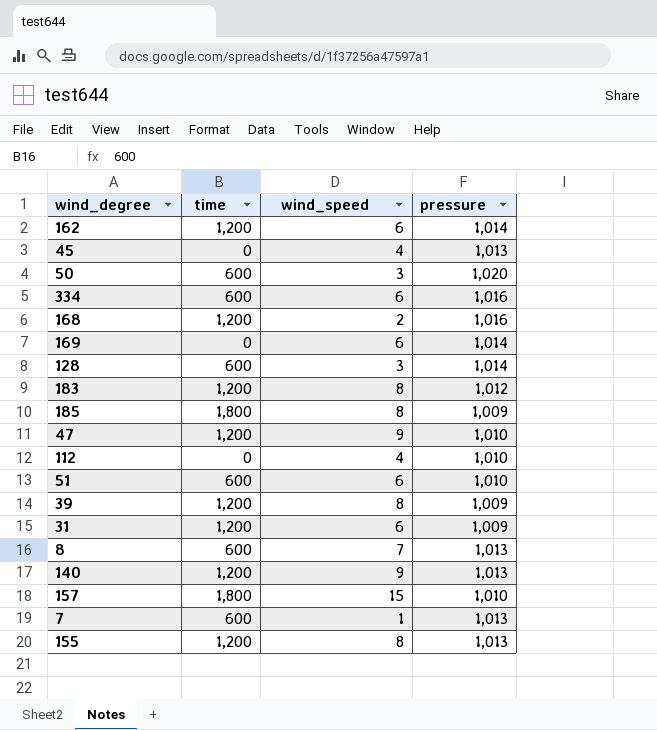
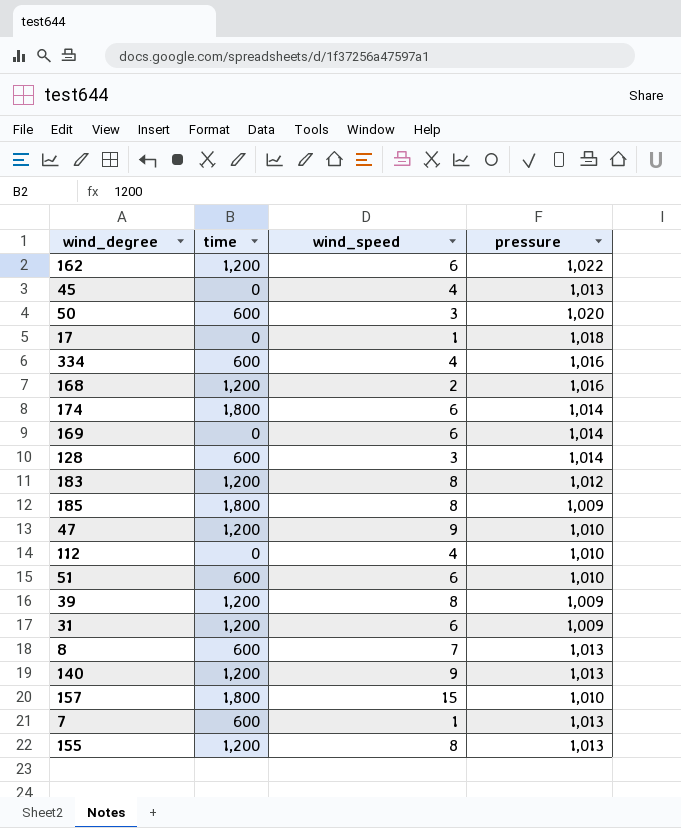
162 | pressure: 1,014 -> 1,022
row 17: none -> 0 | 1 | 1,018
334 | wind_speed: 6 -> 4
row 174: none -> 1,800 | 6 | 1,014

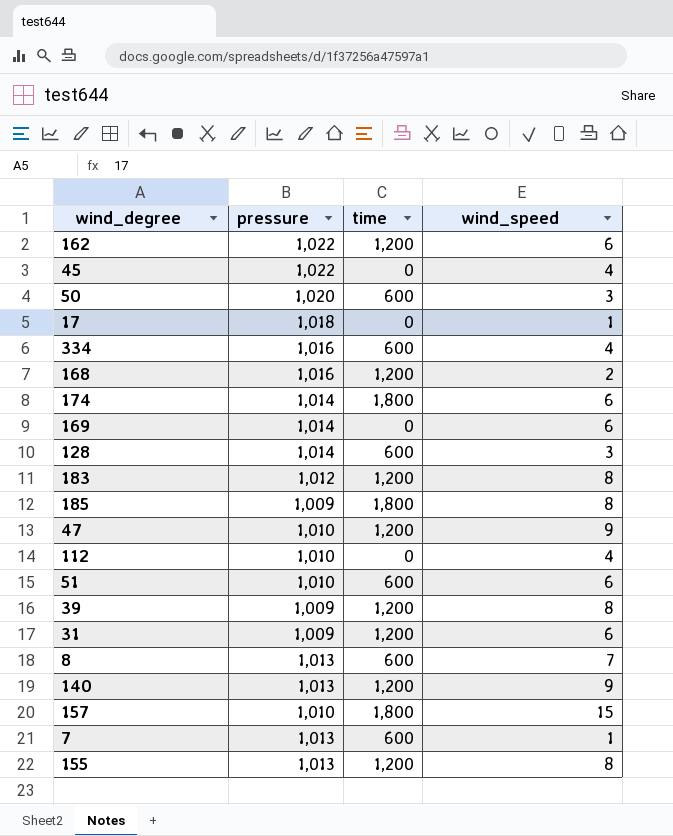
column pressure | position: 4 -> 2
45 | pressure: 1,013 -> 1,022

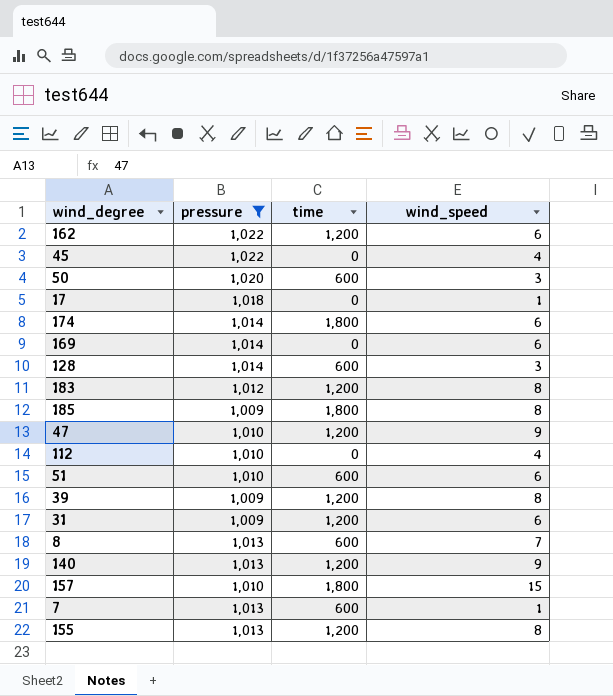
filter: none -> pressure != 1,016

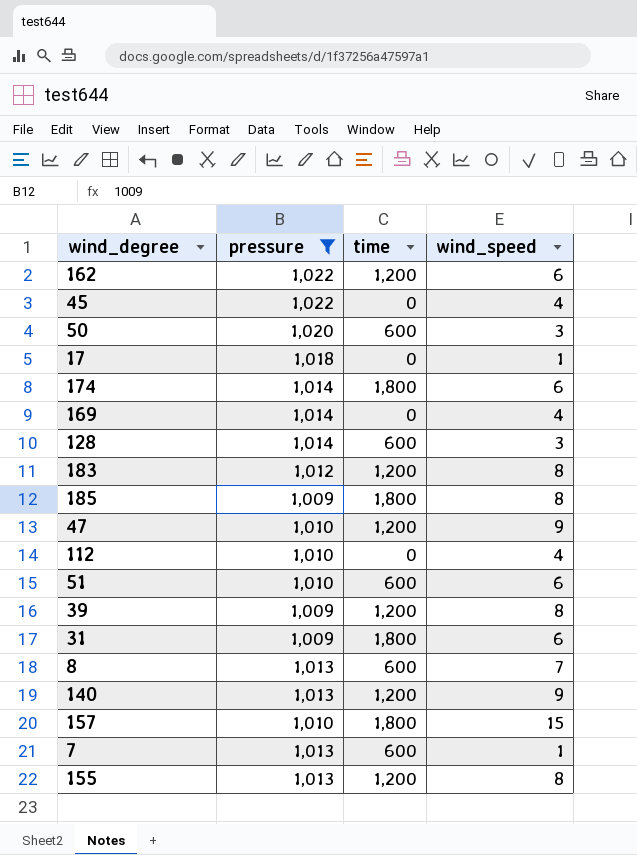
169 | wind_speed: 6 -> 4
31 | time: 1,200 -> 1,800

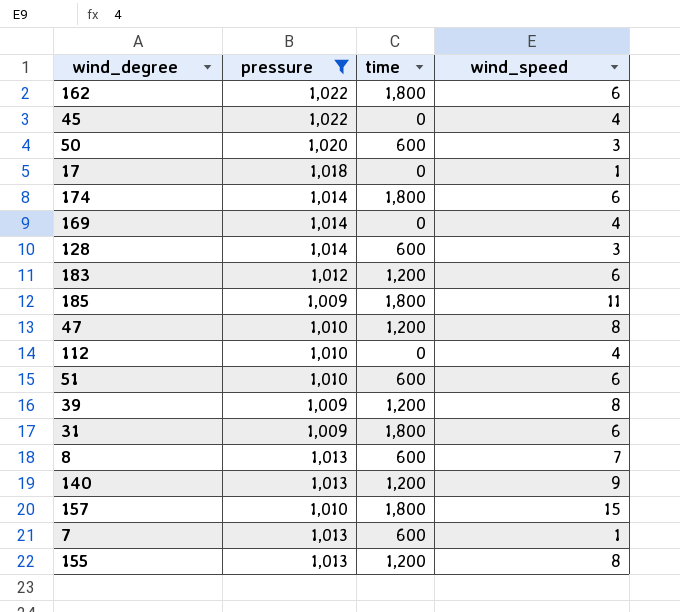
162 | time: 1,200 -> 1,800
183 | wind_speed: 8 -> 6
185 | wind_speed: 8 -> 11
47 | wind_speed: 9 -> 8

